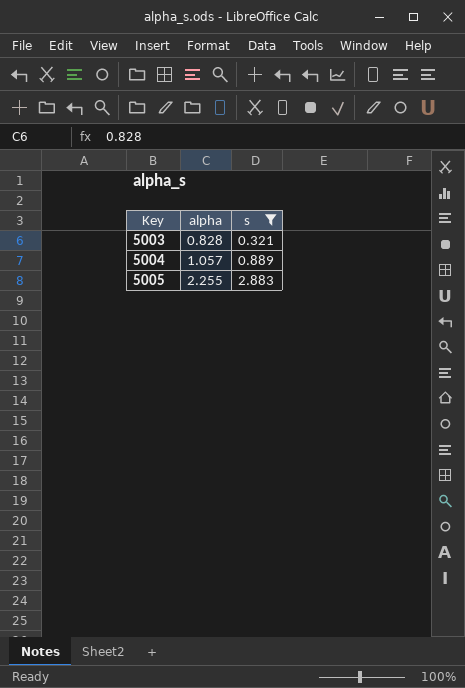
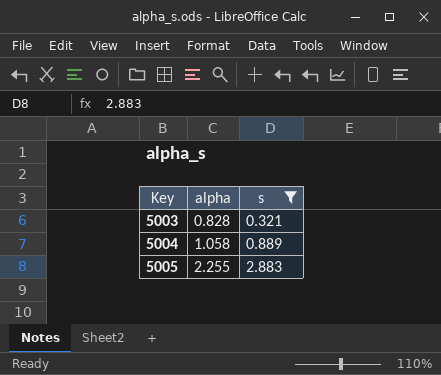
5004 | alpha: 1.057 -> 1.058

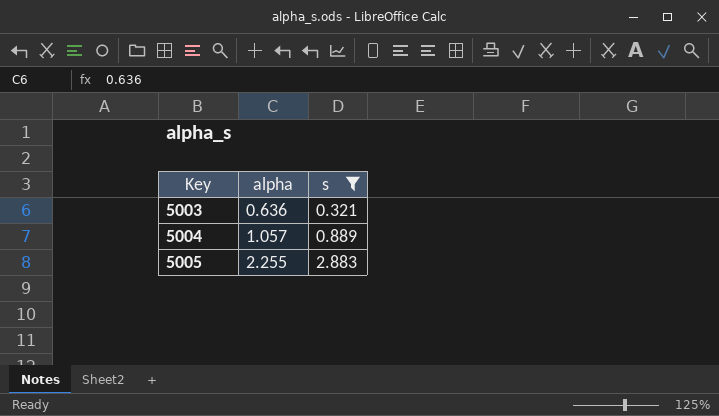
5003 | alpha: 0.828 -> 0.636
5004 | alpha: 1.058 -> 1.057

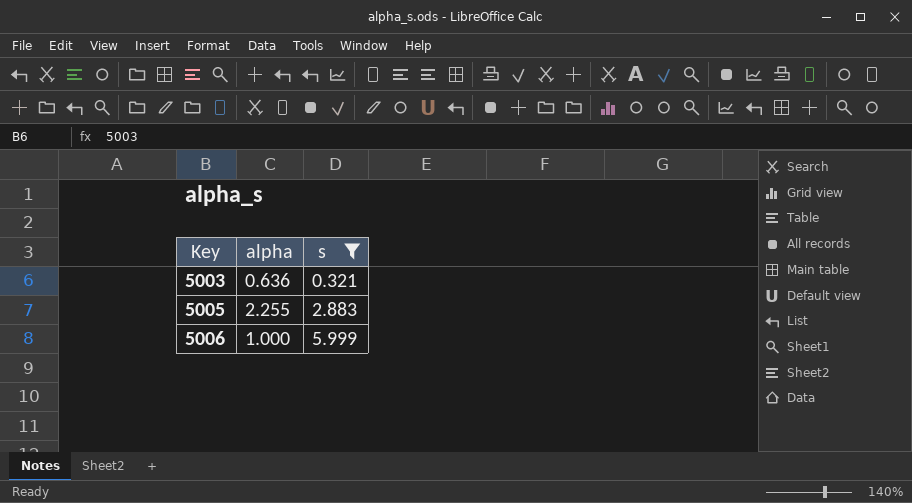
row 5004: 1.057 | 0.889 -> none
row 5006: none -> 1.000 | 5.999

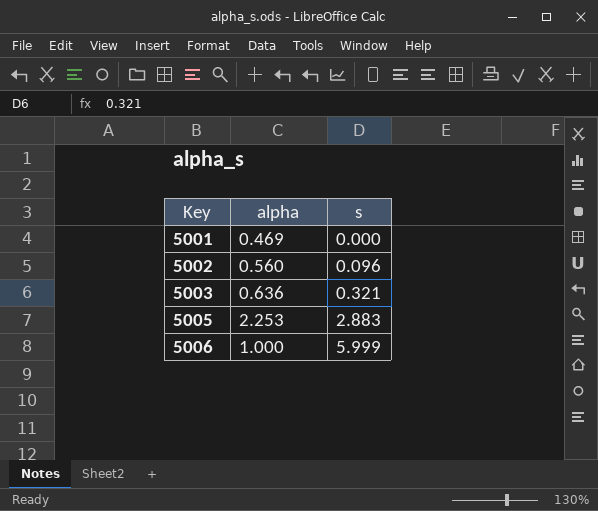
filter: s >= 0.321 -> none
5005 | alpha: 2.255 -> 2.253

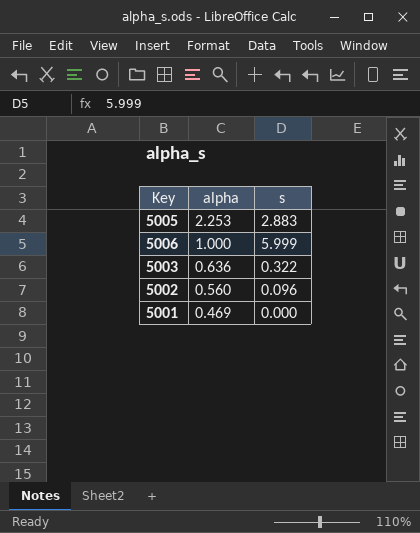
row order: Key ascending -> alpha descending
5003 | s: 0.321 -> 0.322

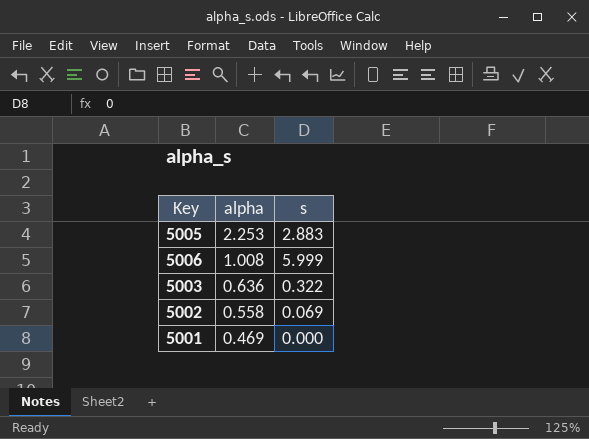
5006 | alpha: 1.000 -> 1.008
5002 | alpha: 0.560 -> 0.558
5002 | s: 0.096 -> 0.069

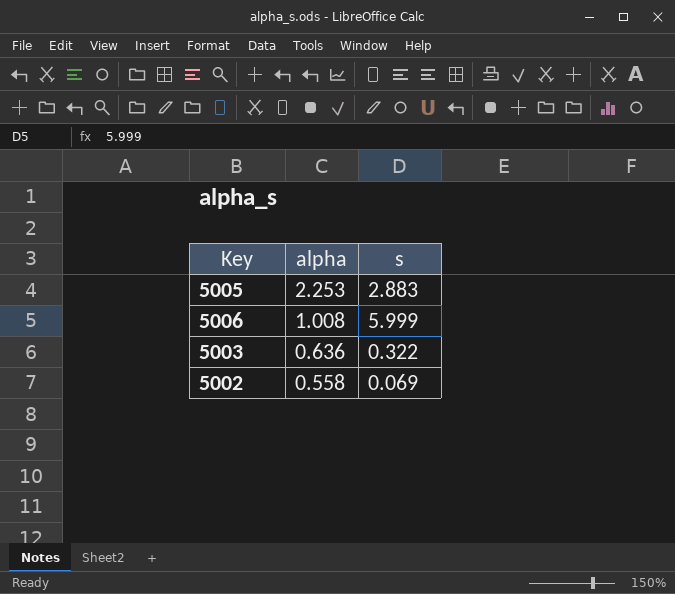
row 5001: 0.469 | 0.000 -> none

